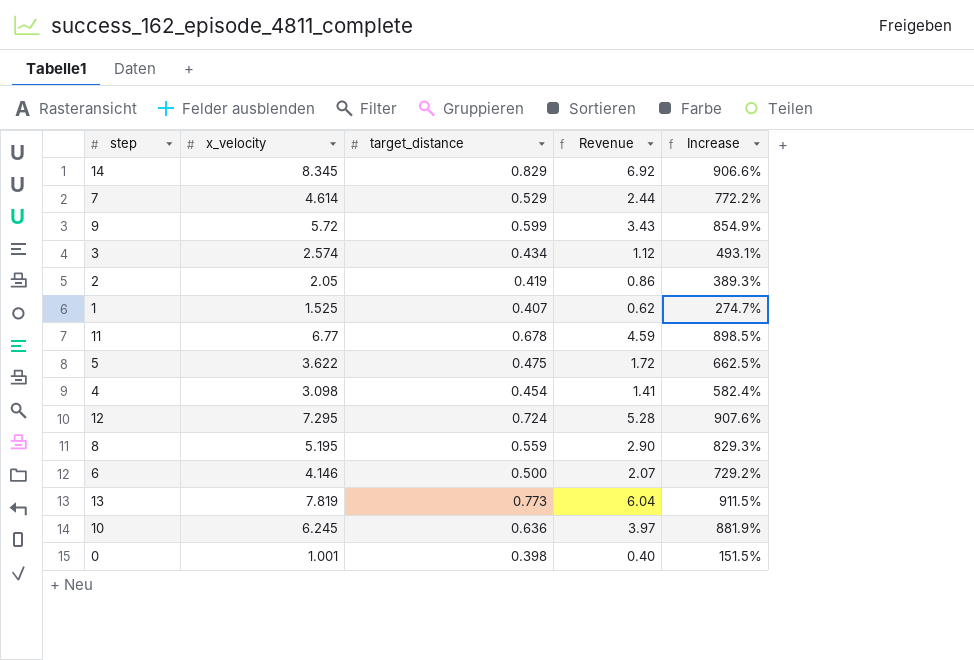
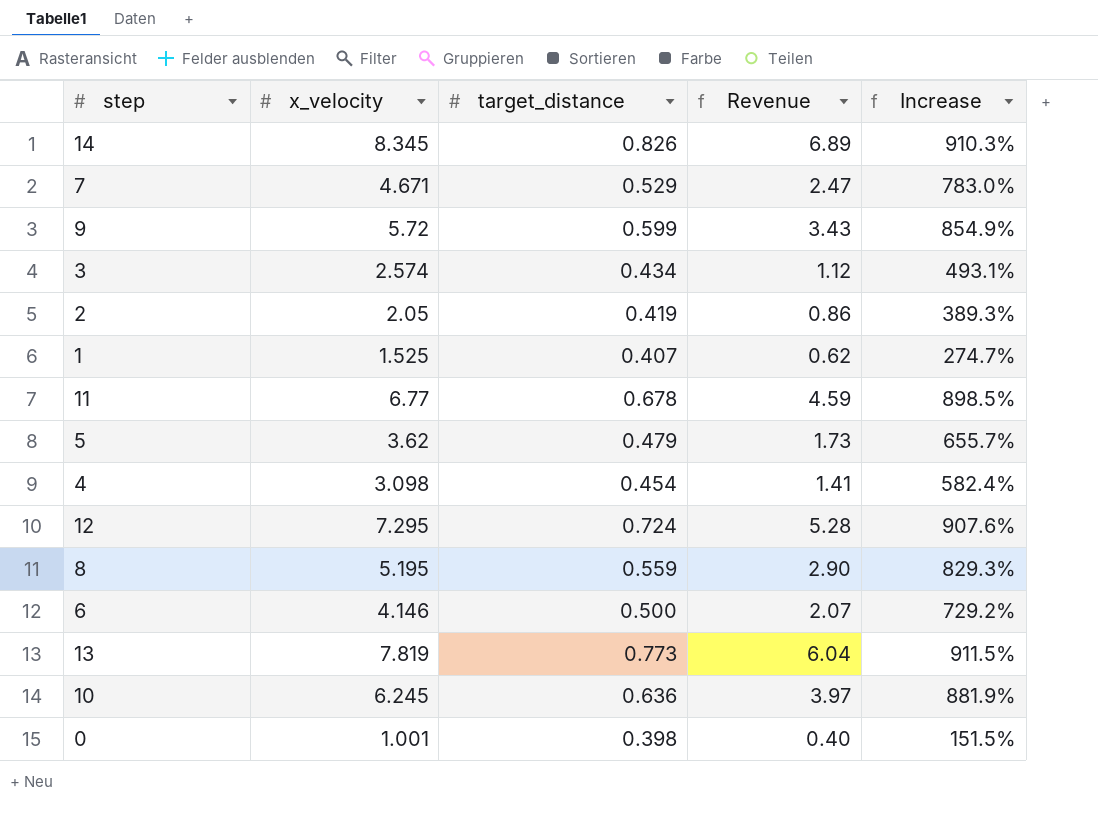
14 | target_distance: 0.829 -> 0.826
14 | Revenue: 6.92 -> 6.89
14 | Increase: 906.6% -> 910.3%
7 | x_velocity: 4.614 -> 4.671
7 | Revenue: 2.44 -> 2.47
7 | Increase: 772.2% -> 783.0%
5 | x_velocity: 3.622 -> 3.62
5 | target_distance: 0.475 -> 0.479
5 | Revenue: 1.72 -> 1.73
5 | Increase: 662.5% -> 655.7%

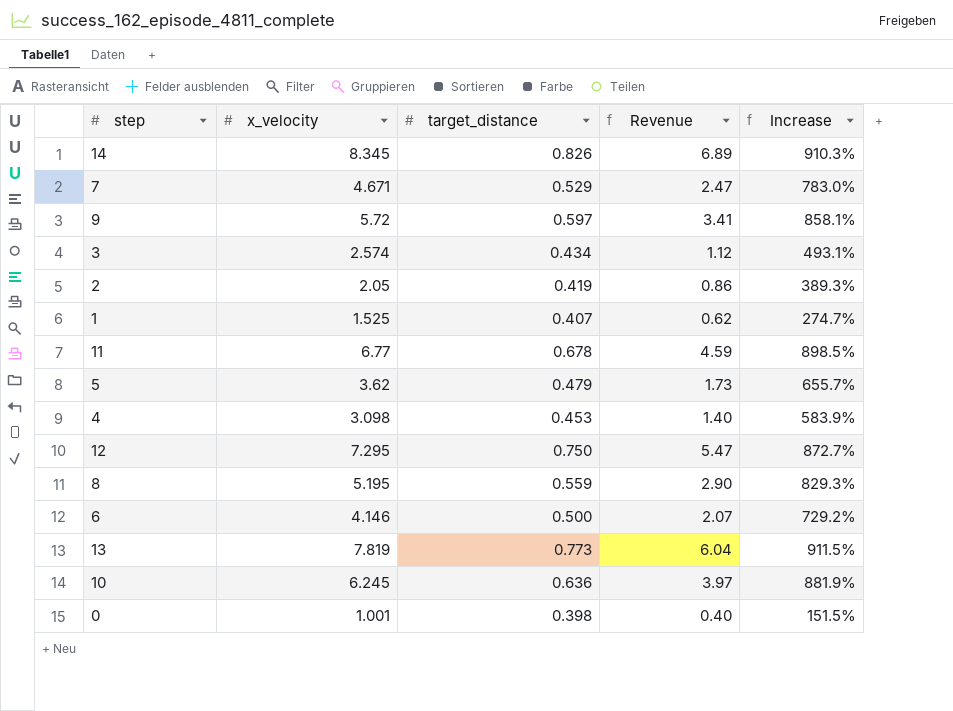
9 | target_distance: 0.599 -> 0.597
9 | Revenue: 3.43 -> 3.41
9 | Increase: 854.9% -> 858.1%
4 | target_distance: 0.454 -> 0.453
4 | Revenue: 1.41 -> 1.40
4 | Increase: 582.4% -> 583.9%
12 | target_distance: 0.724 -> 0.750
12 | Revenue: 5.28 -> 5.47
12 | Increase: 907.6% -> 872.7%

